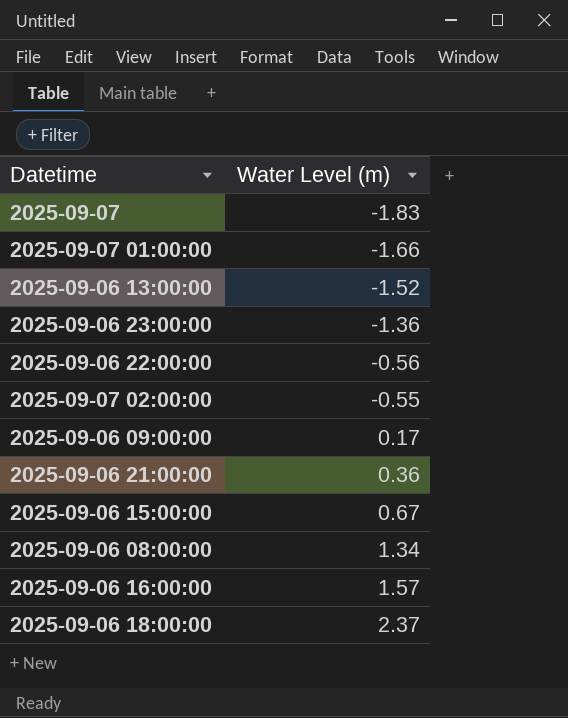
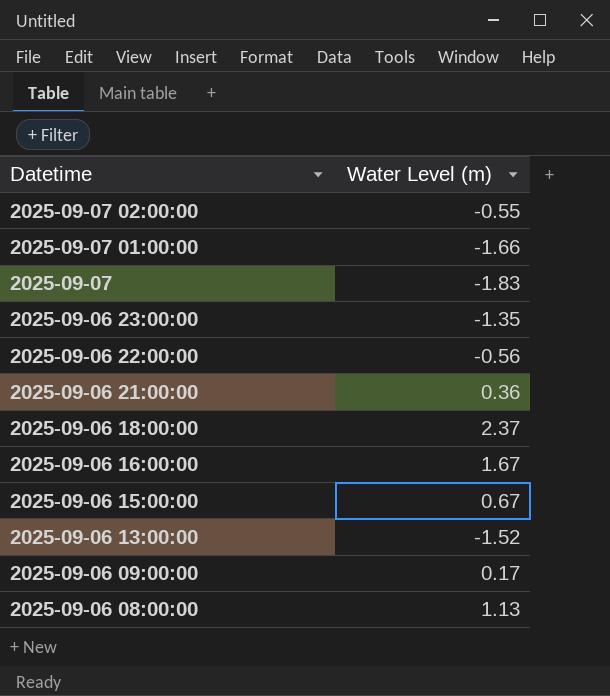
row order: Water Level (m) ascending -> Datetime descending
2025-09-06 23:00:00 | Water Level (m): -1.36 -> -1.35
2025-09-06 16:00:00 | Water Level (m): 1.57 -> 1.67
2025-09-06 08:00:00 | Water Level (m): 1.34 -> 1.13

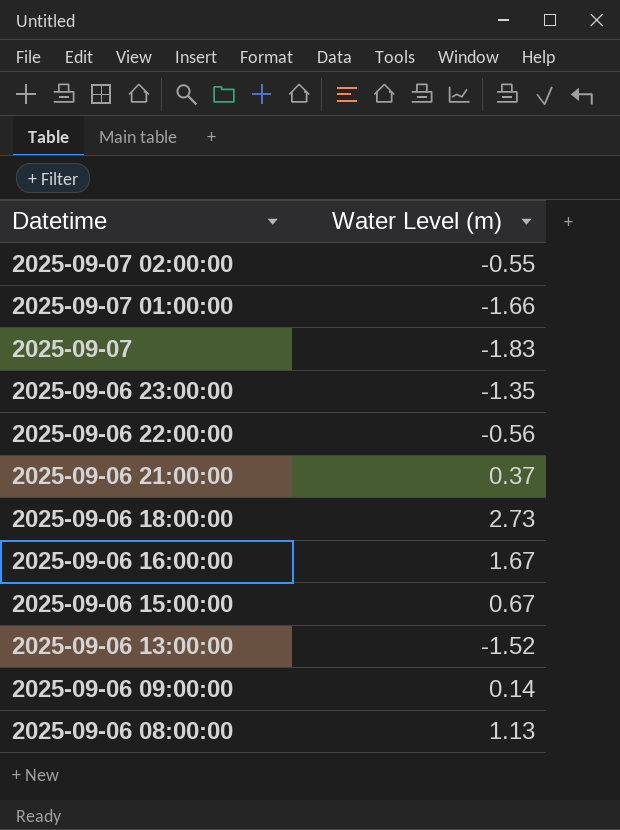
2025-09-06 21:00:00 | Water Level (m): 0.36 -> 0.37
2025-09-06 18:00:00 | Water Level (m): 2.37 -> 2.73
2025-09-06 09:00:00 | Water Level (m): 0.17 -> 0.14

